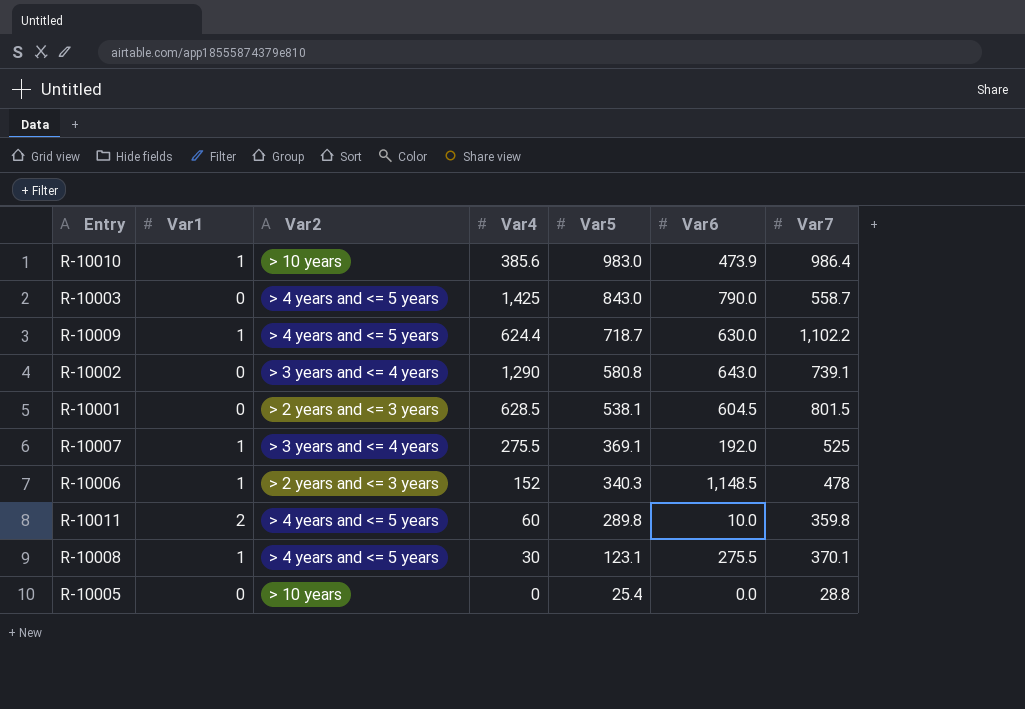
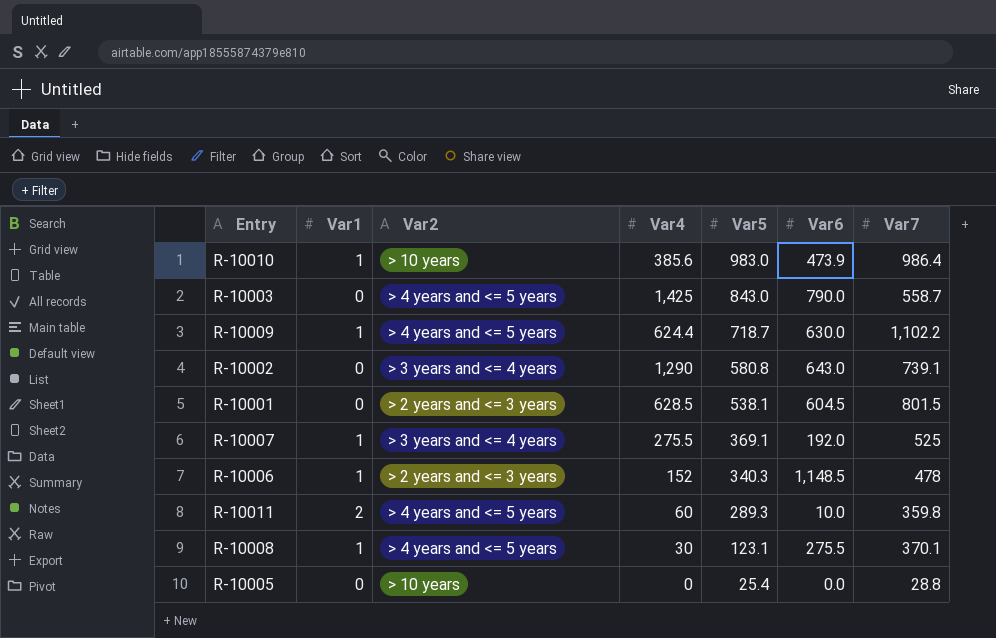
R-10011 | Var5: 289.8 -> 289.3

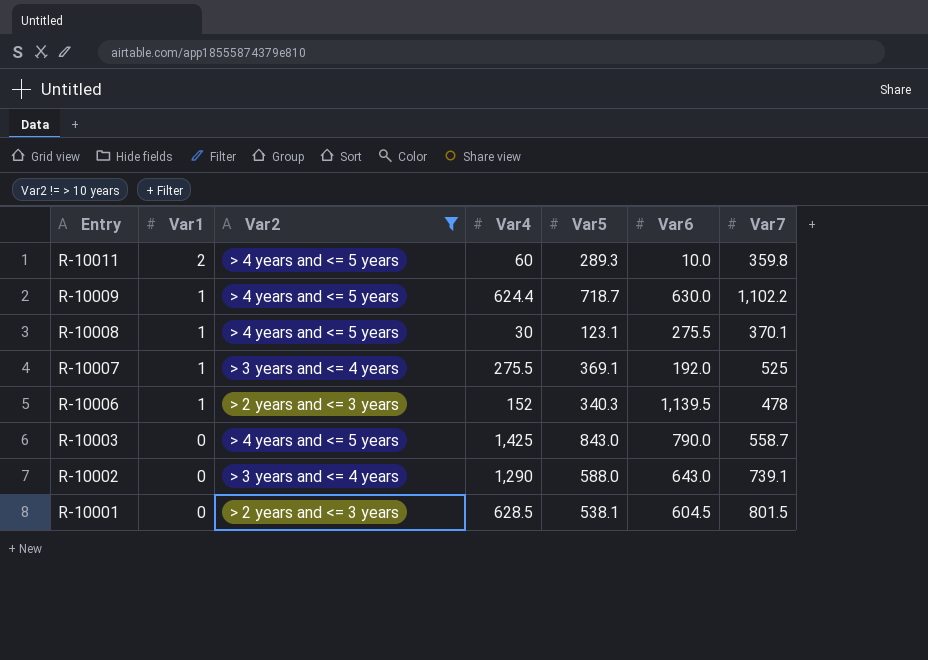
filter: none -> Var2 != > 10 years
row order: Var5 descending -> Entry descending
R-10006 | Var6: 1,148.5 -> 1,139.5
R-10002 | Var5: 580.8 -> 588.0

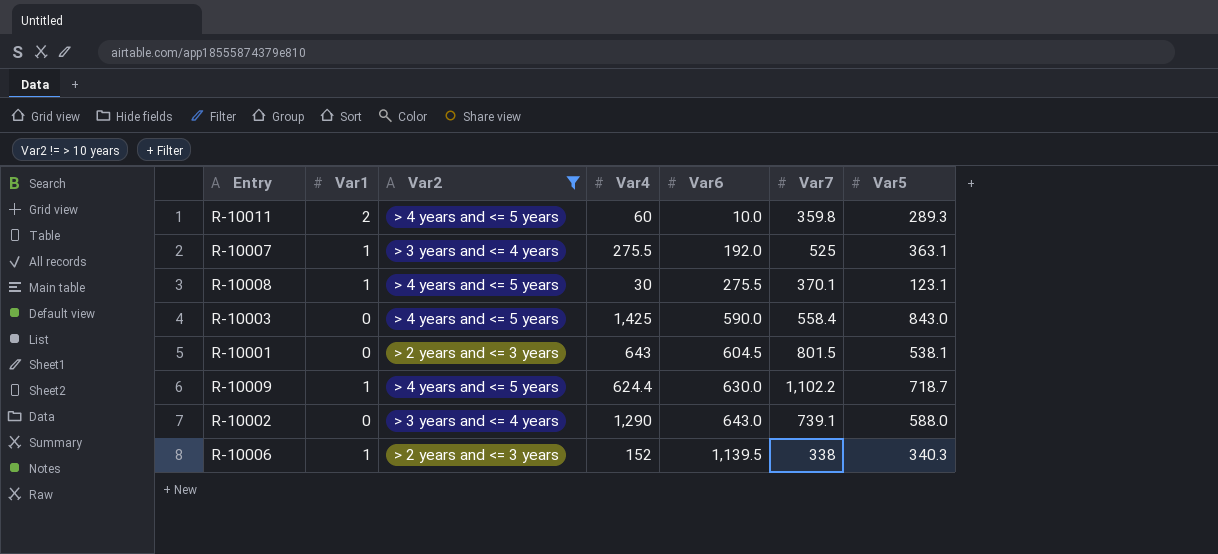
row order: Entry descending -> Var6 ascending
column Var5 | position: 5 -> 7
R-10007 | Var5: 369.1 -> 363.1
R-10003 | Var6: 790.0 -> 590.0
R-10003 | Var7: 558.7 -> 558.4
R-10001 | Var4: 628.5 -> 643
R-10006 | Var7: 478 -> 338

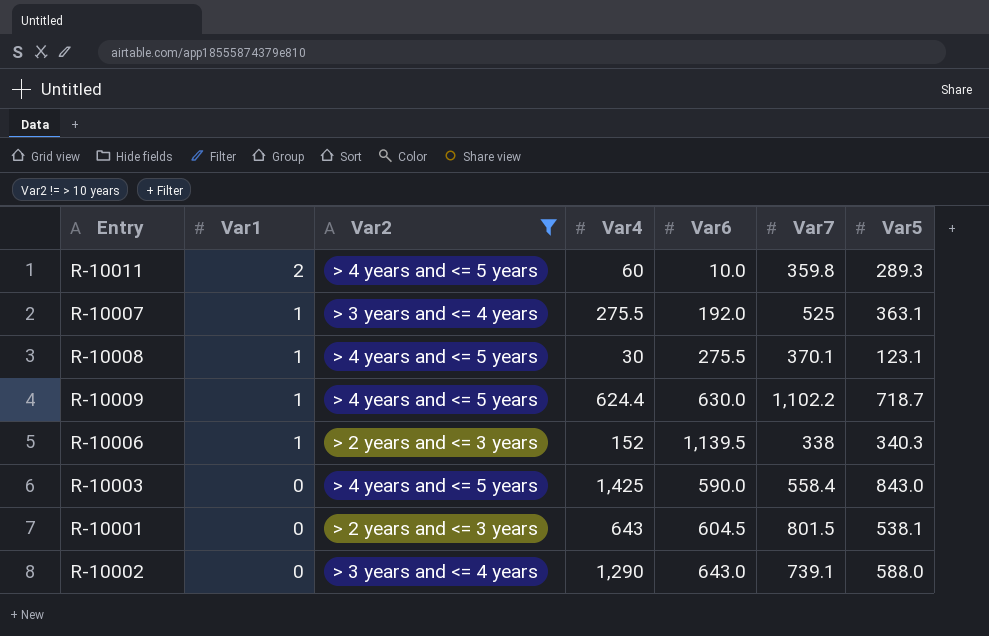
row order: Var6 ascending -> Var1 descending

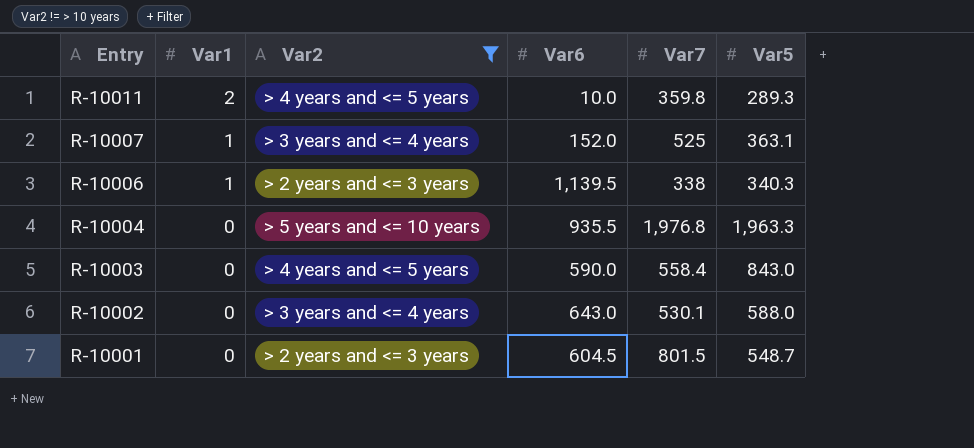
row order: Var1 descending -> Entry descending
column Var4 | position: 4 -> none
row R-10008: 1 | > 4 years and <= 5 years | 30 | 275.5 | 370.1 | 123.1 -> none
row R-10009: 1 | > 4 years and <= 5 years | 624.4 | 630.0 | 1,102.2 | 718.7 -> none
R-10007 | Var6: 192.0 -> 152.0
row R-10004: none -> 0 | > 5 years and <= 10 years | 935.5 | 1,976.8 | 1,963.3
R-10002 | Var7: 739.1 -> 530.1
R-10001 | Var5: 538.1 -> 548.7

